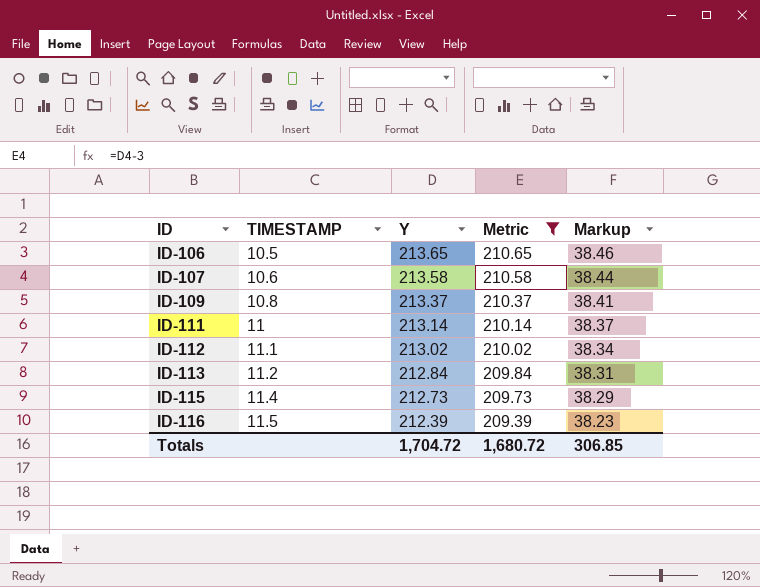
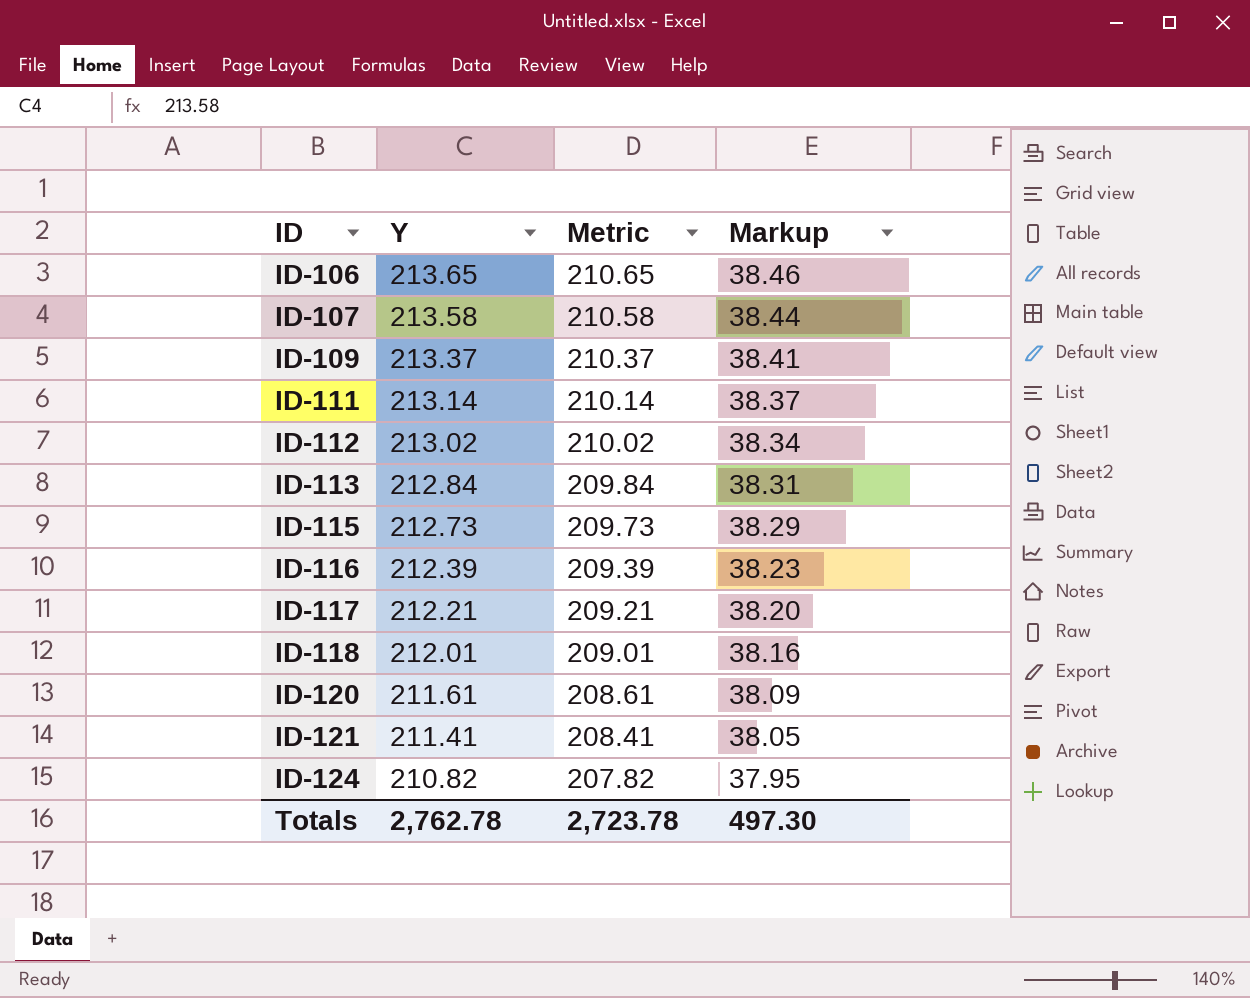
filter: Metric >= 209.39 -> none
column TIMESTAMP | position: 2 -> none
Totals | Y: 1,704.72 -> 2,762.78
Totals | Metric: 1,680.72 -> 2,723.78
Totals | Markup: 306.85 -> 497.30

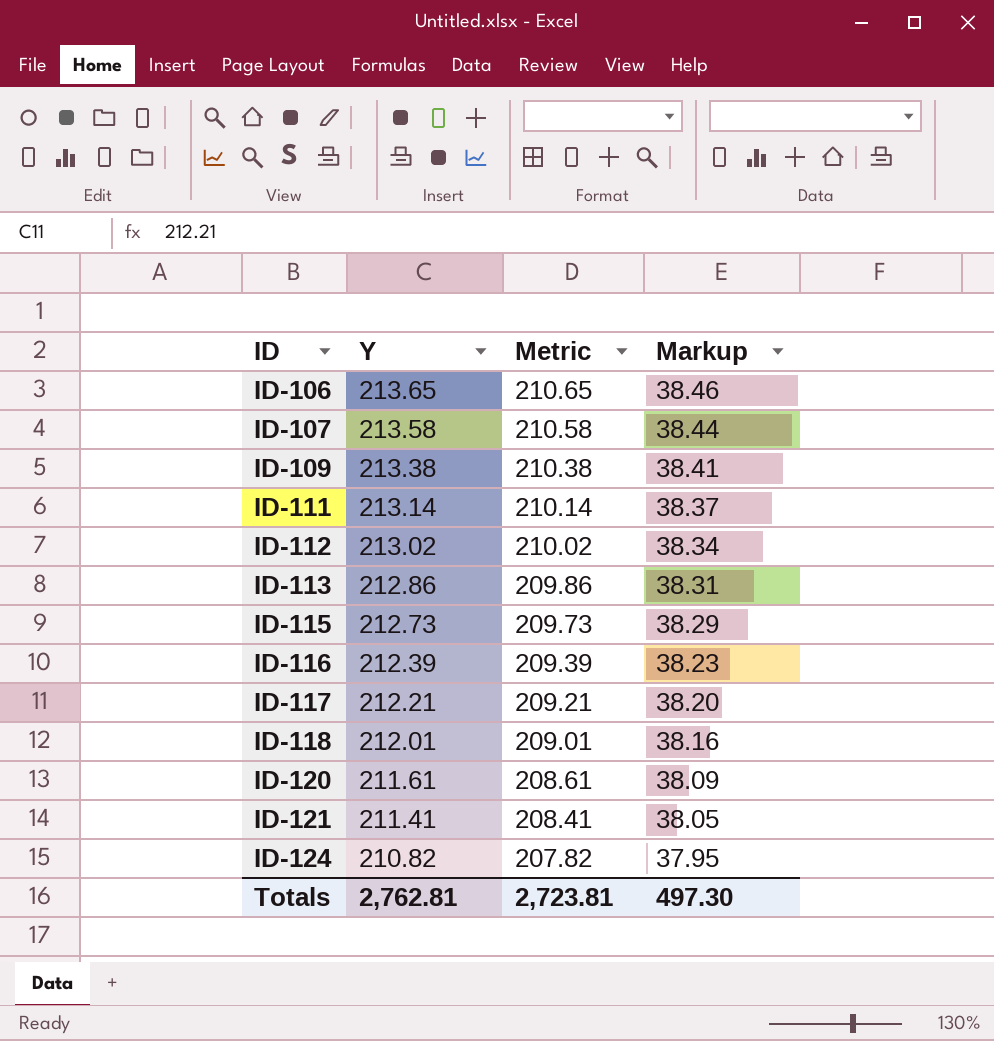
ID-109 | Y: 213.37 -> 213.38
ID-109 | Metric: 210.37 -> 210.38
ID-113 | Y: 212.84 -> 212.86
ID-113 | Metric: 209.84 -> 209.86
Totals | Y: 2,762.78 -> 2,762.81
Totals | Metric: 2,723.78 -> 2,723.81

